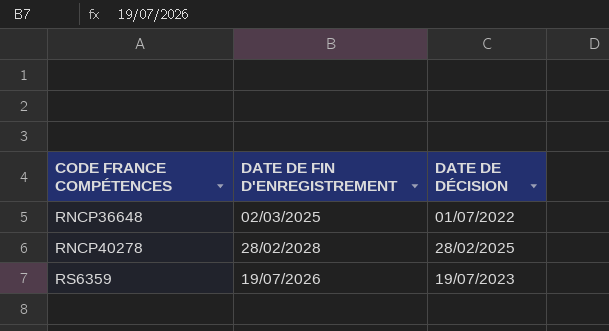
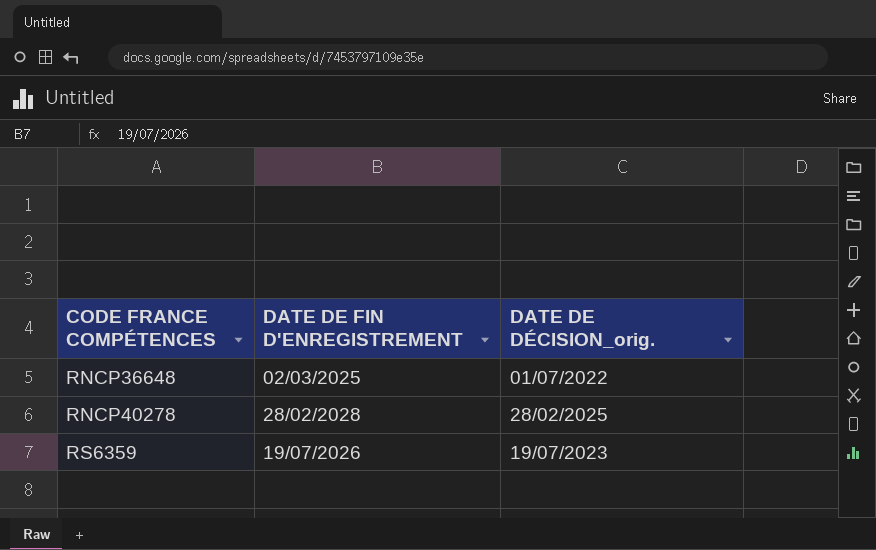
column name: DATE DE DÉCISION -> DATE DE DÉCISION_orig.

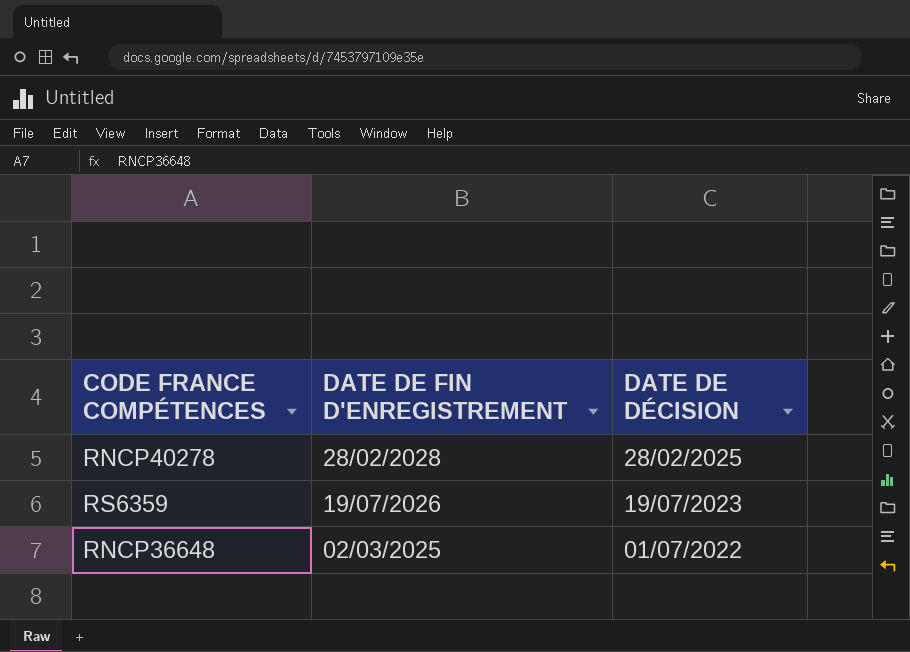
row order: CODE FRANCE COMPÉTENCES ascending -> DATE DE FIN D'ENREGISTREMENT descending
column name: DATE DE DÉCISION_orig. -> DATE DE DÉCISION

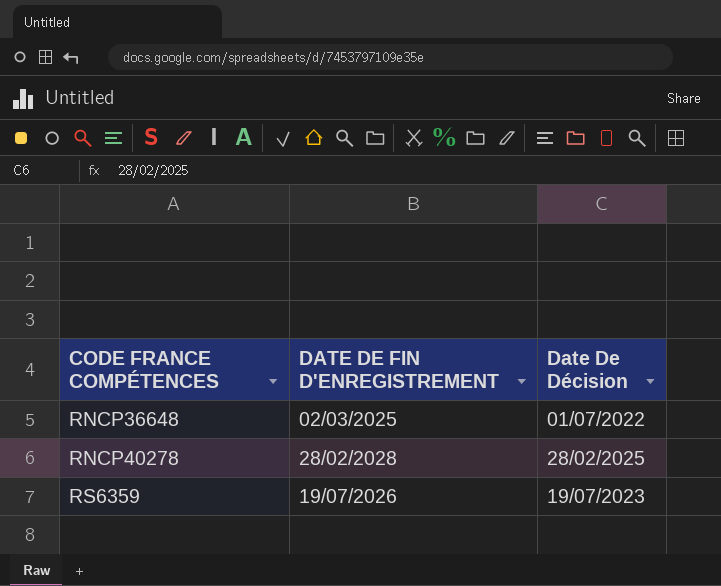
row order: DATE DE FIN D'ENREGISTREMENT descending -> CODE FRANCE COMPÉTENCES ascending
column name: DATE DE DÉCISION -> Date De Décision

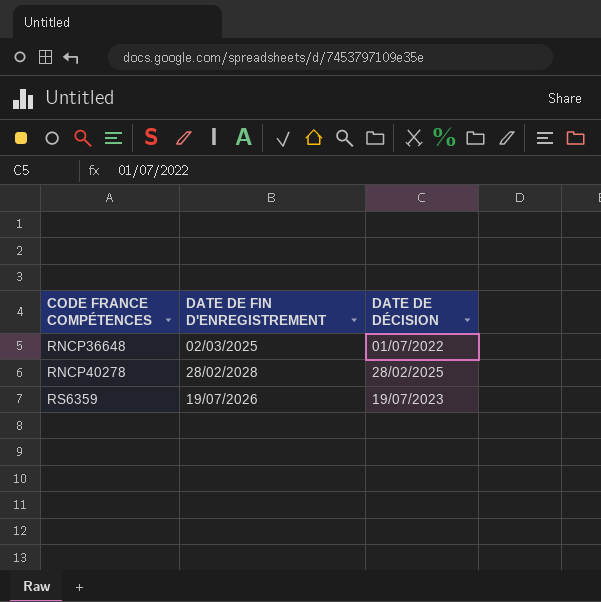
column name: Date De Décision -> DATE DE DÉCISION

